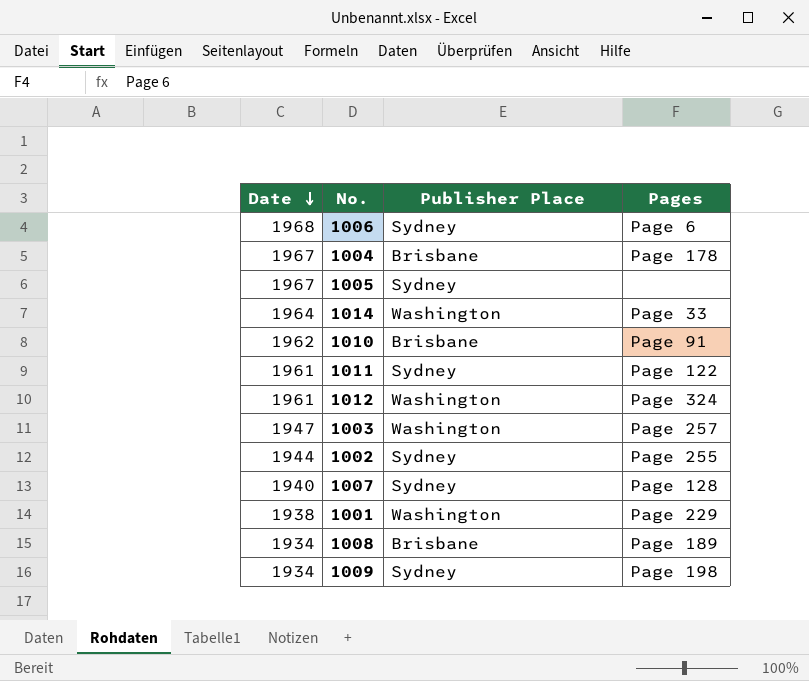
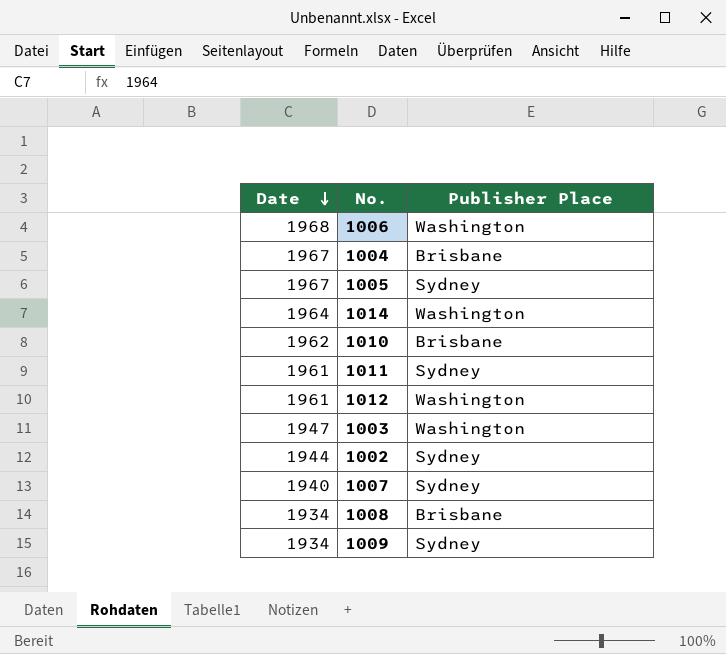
column Pages | position: 4 -> none
row 1001: 1938 | Washington | Page 229 -> none
1006 | Publisher Place: Sydney -> Washington

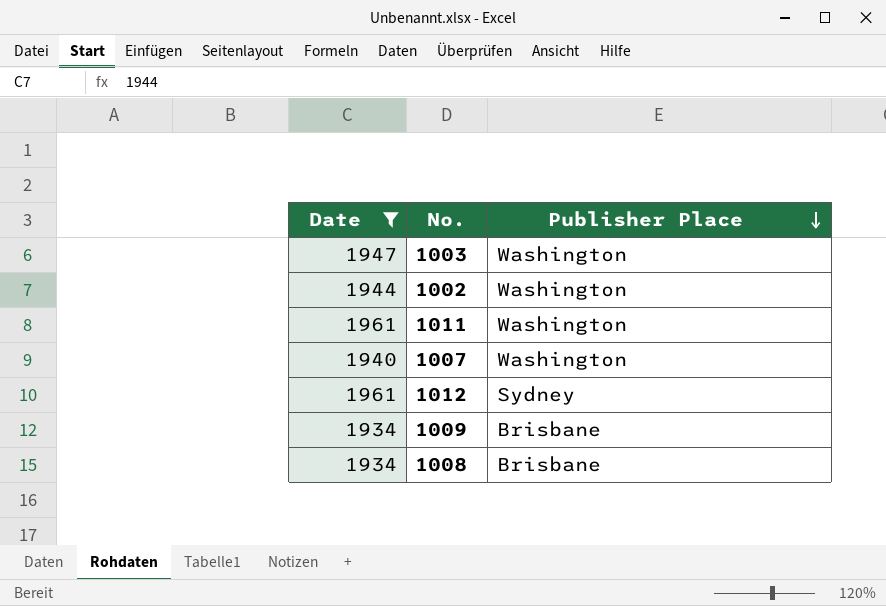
filter: none -> Date <= 1961
row order: Date descending -> Publisher Place descending
1002 | Publisher Place: Sydney -> Washington
1011 | Publisher Place: Sydney -> Washington
1007 | Publisher Place: Sydney -> Washington
1012 | Publisher Place: Washington -> Sydney
1009 | Publisher Place: Sydney -> Brisbane

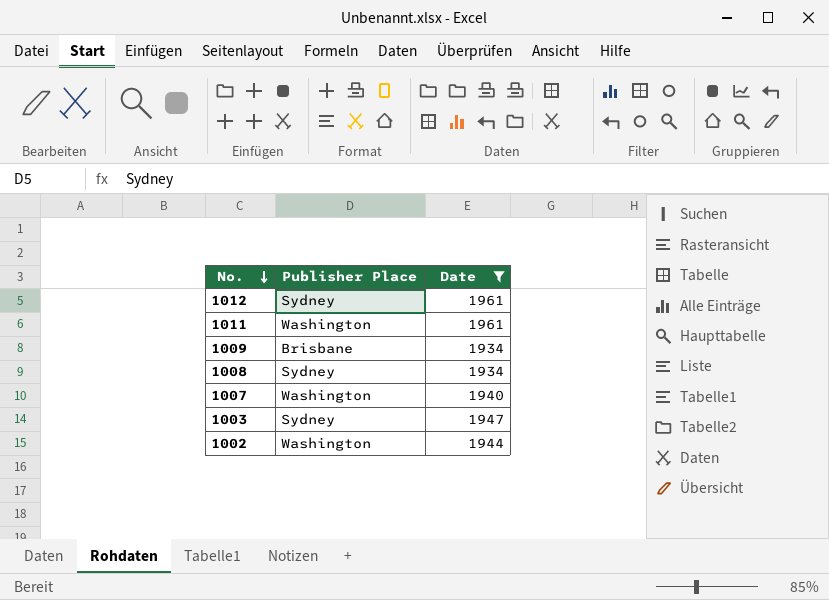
row order: Publisher Place descending -> No. descending
column Date | position: 1 -> 3
1008 | Publisher Place: Brisbane -> Sydney
1003 | Publisher Place: Washington -> Sydney

